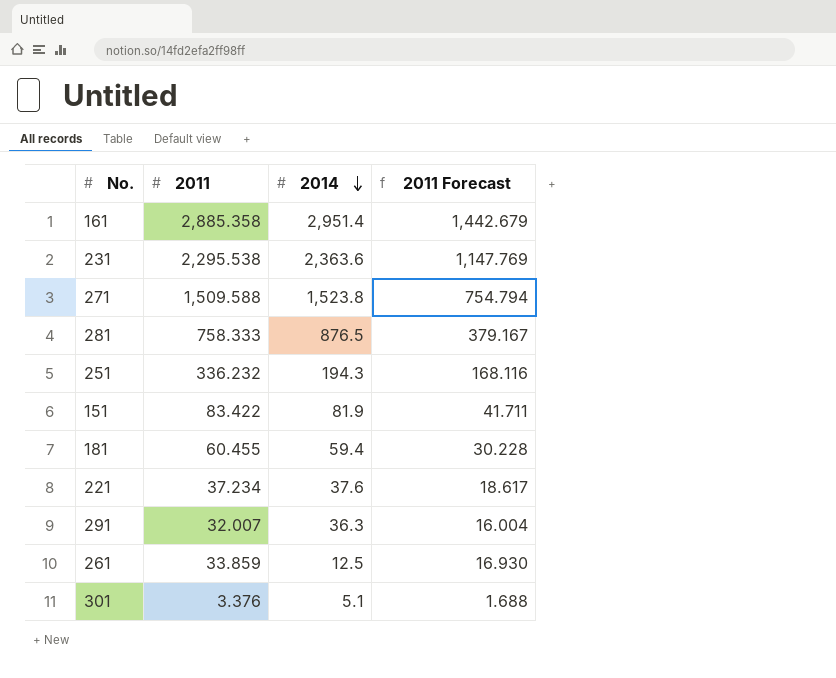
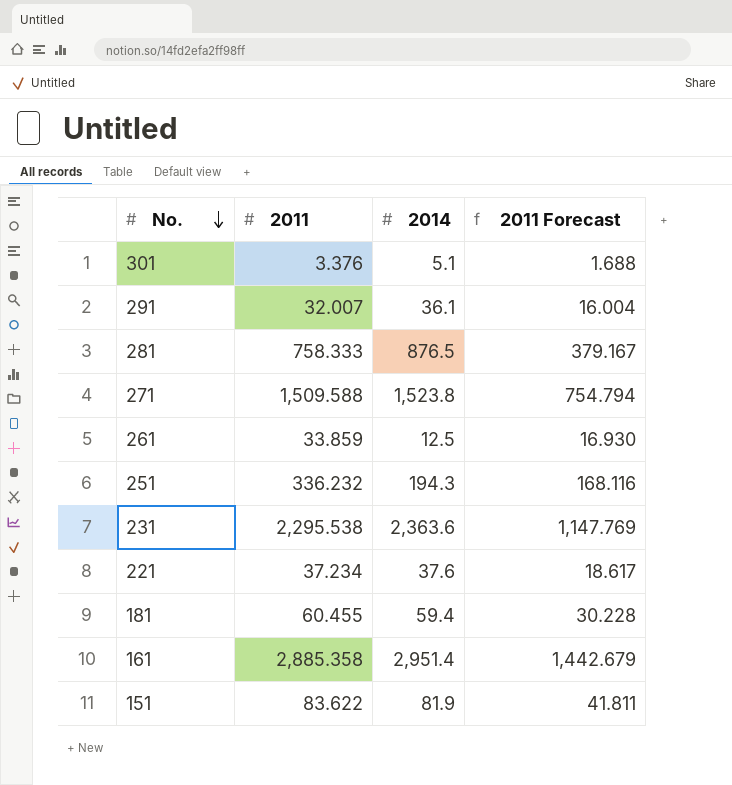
row order: 2014 descending -> No. descending
291 | 2014: 36.3 -> 36.1
151 | 2011: 83.422 -> 83.622
151 | 2011 Forecast: 41.711 -> 41.811

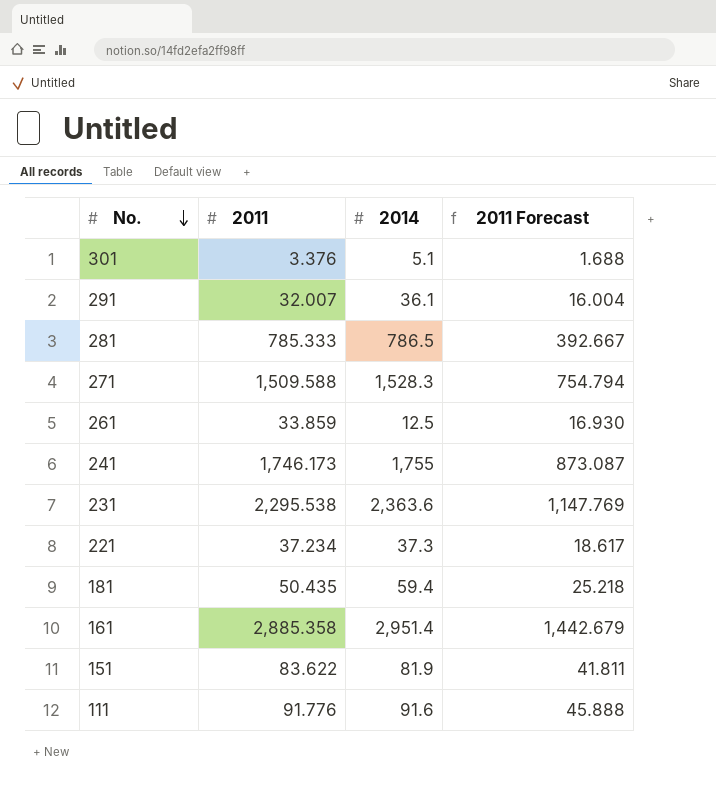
row 251: 336.232 | 194.3 | 168.116 -> none
281 | 2011: 758.333 -> 785.333
281 | 2014: 876.5 -> 786.5
281 | 2011 Forecast: 379.167 -> 392.667
271 | 2014: 1,523.8 -> 1,528.3
row 241: none -> 1,746.173 | 1,755 | 873.087
221 | 2014: 37.6 -> 37.3
181 | 2011: 60.455 -> 50.435
181 | 2011 Forecast: 30.228 -> 25.218
row 111: none -> 91.776 | 91.6 | 45.888

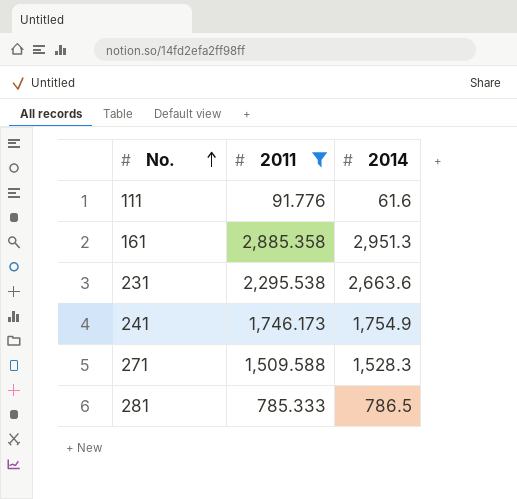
filter: none -> 2011 >= 91.776
row order: No. descending -> No. ascending
column 2011 Forecast | formula: [2011] * 0.5 -> none
111 | 2014: 91.6 -> 61.6
161 | 2014: 2,951.4 -> 2,951.3
231 | 2014: 2,363.6 -> 2,663.6
241 | 2014: 1,755 -> 1,754.9

